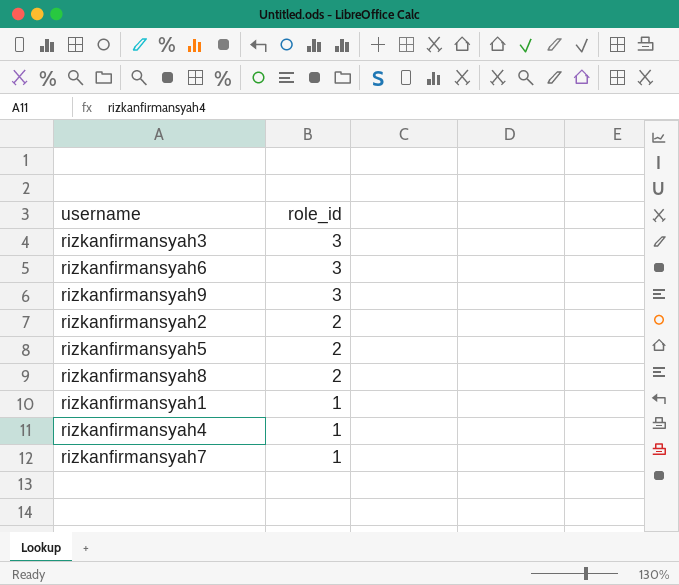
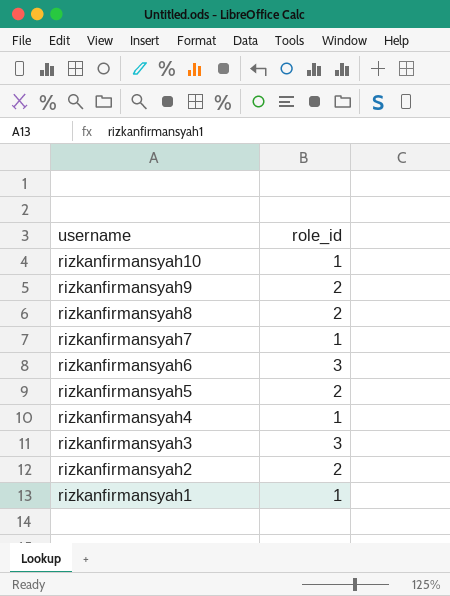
row order: role_id descending -> username descending
row rizkanfirmansyah10: none -> 1
rizkanfirmansyah9 | role_id: 3 -> 2

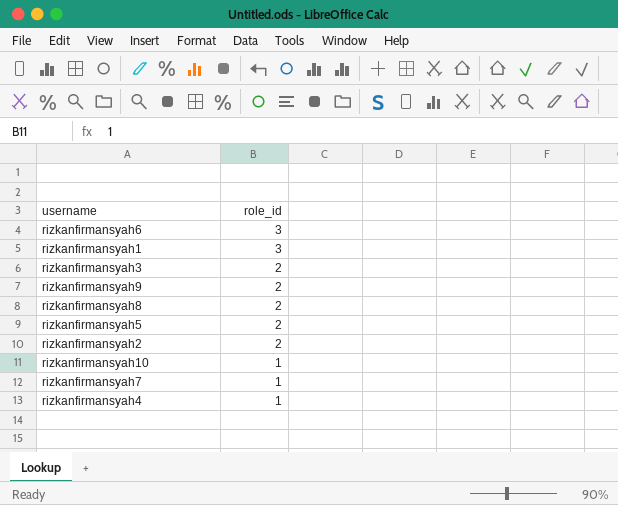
row order: username descending -> role_id descending
rizkanfirmansyah1 | role_id: 1 -> 3
rizkanfirmansyah3 | role_id: 3 -> 2

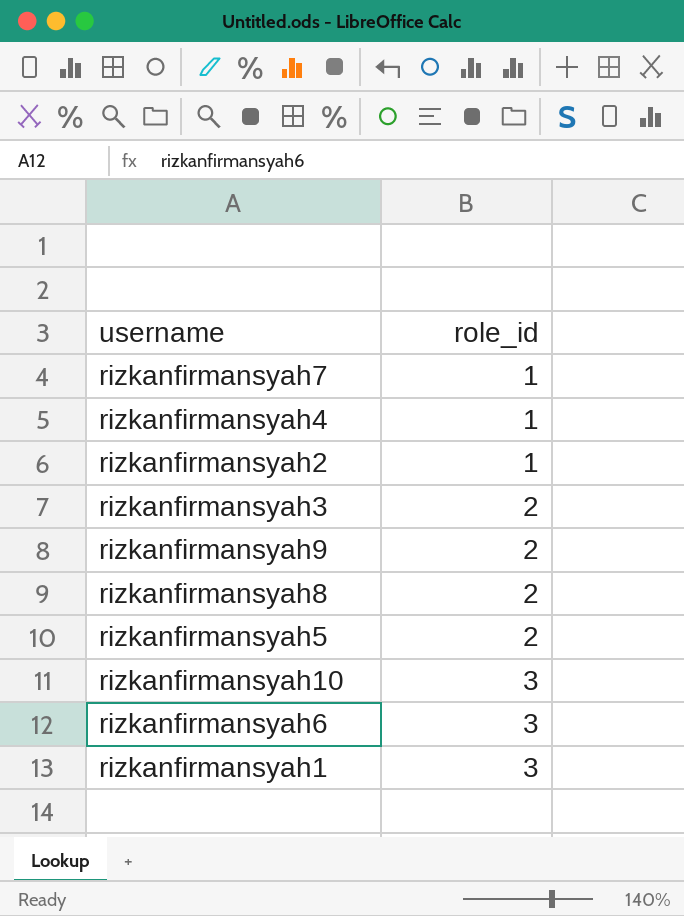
row order: role_id descending -> role_id ascending
rizkanfirmansyah2 | role_id: 2 -> 1
rizkanfirmansyah10 | role_id: 1 -> 3

